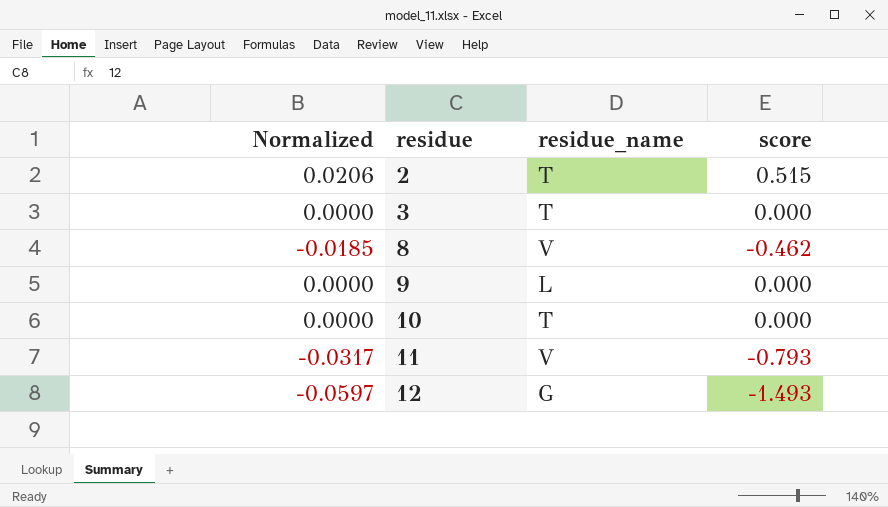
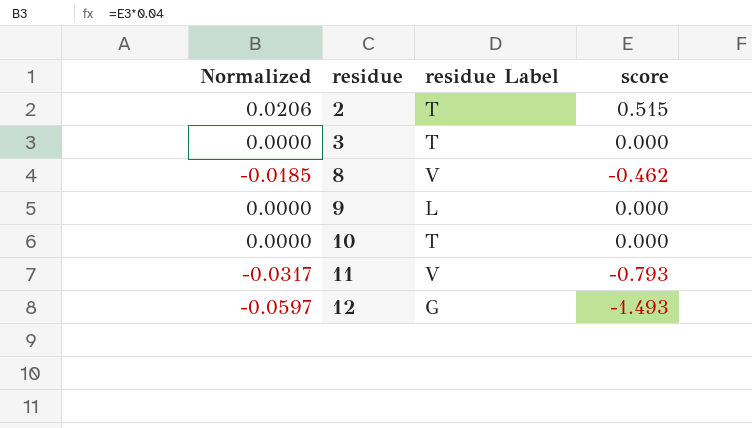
column name: residue_name -> residue Label

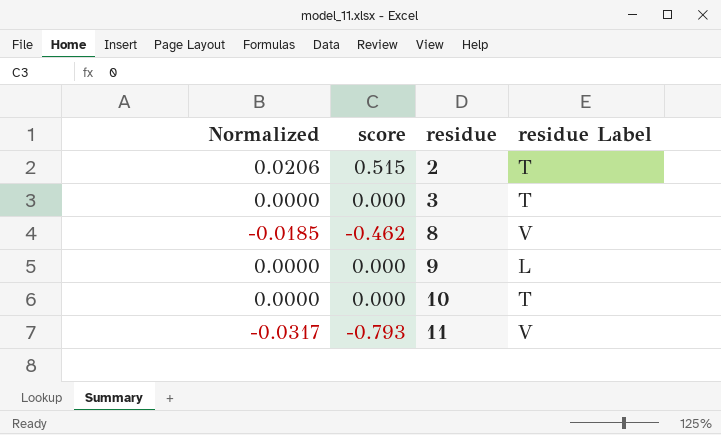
column score | position: 4 -> 2
row 12: -0.0597 | G | -1.493 -> none

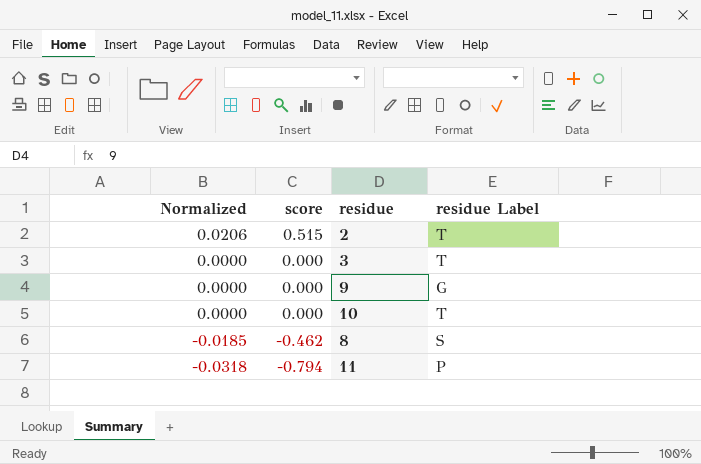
row order: residue ascending -> Normalized descending
9 | residue Label: L -> G
8 | residue Label: V -> S
11 | Normalized: -0.0317 -> -0.0318
11 | score: -0.793 -> -0.794
11 | residue Label: V -> P

